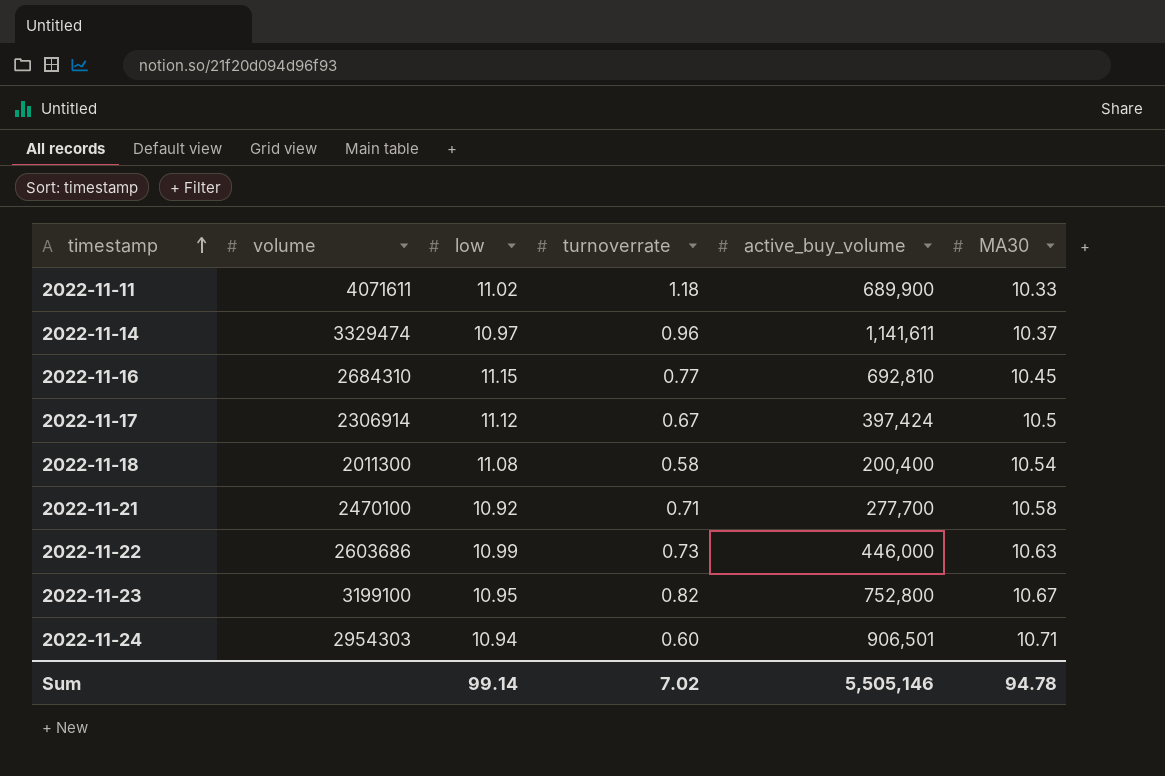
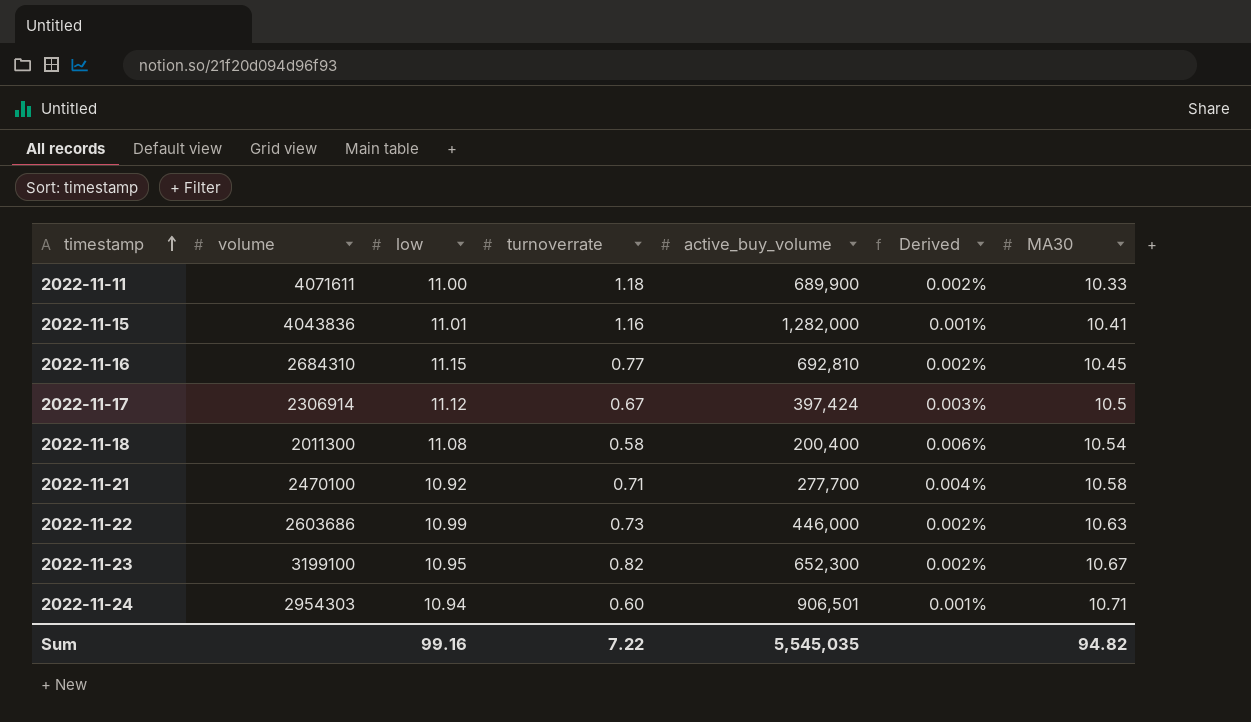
column Derived | formula: none -> [low] / [active_buy_volume]
row 2022-11-14: 3329474 | 10.97 | 0.96 | 1,141,611 | 10.37 -> none
2022-11-11 | low: 11.02 -> 11.00
row 2022-11-15: none -> 4043836 | 11.01 | 1.16 | 1,282,000 | 0.001% | 10.41
2022-11-23 | active_buy_volume: 752,800 -> 652,300
Sum | low: 99.14 -> 99.16
Sum | turnoverrate: 7.02 -> 7.22
Sum | active_buy_volume: 5,505,146 -> 5,545,035
Sum | MA30: 94.78 -> 94.82

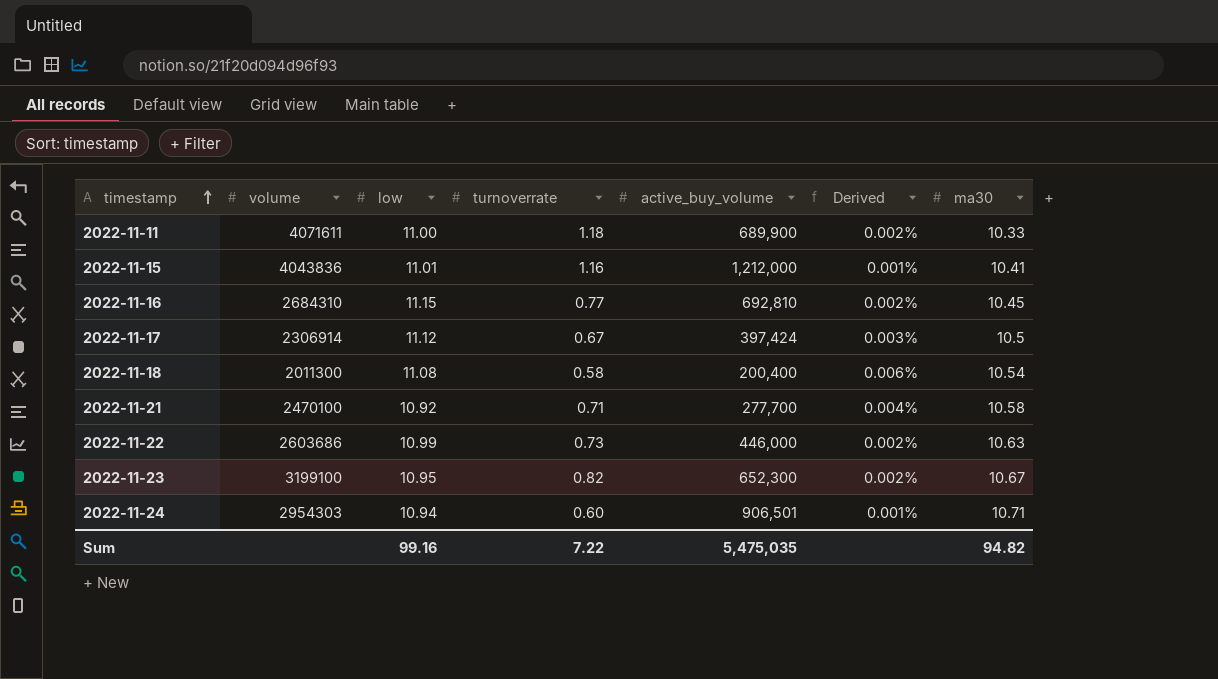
column name: MA30 -> ma30
2022-11-15 | active_buy_volume: 1,282,000 -> 1,212,000
Sum | active_buy_volume: 5,545,035 -> 5,475,035

